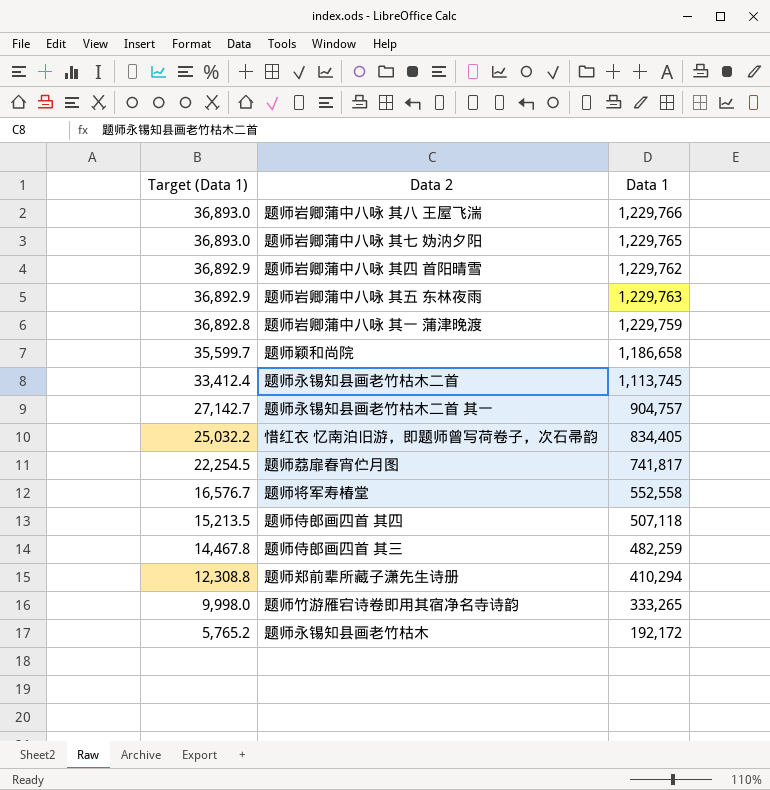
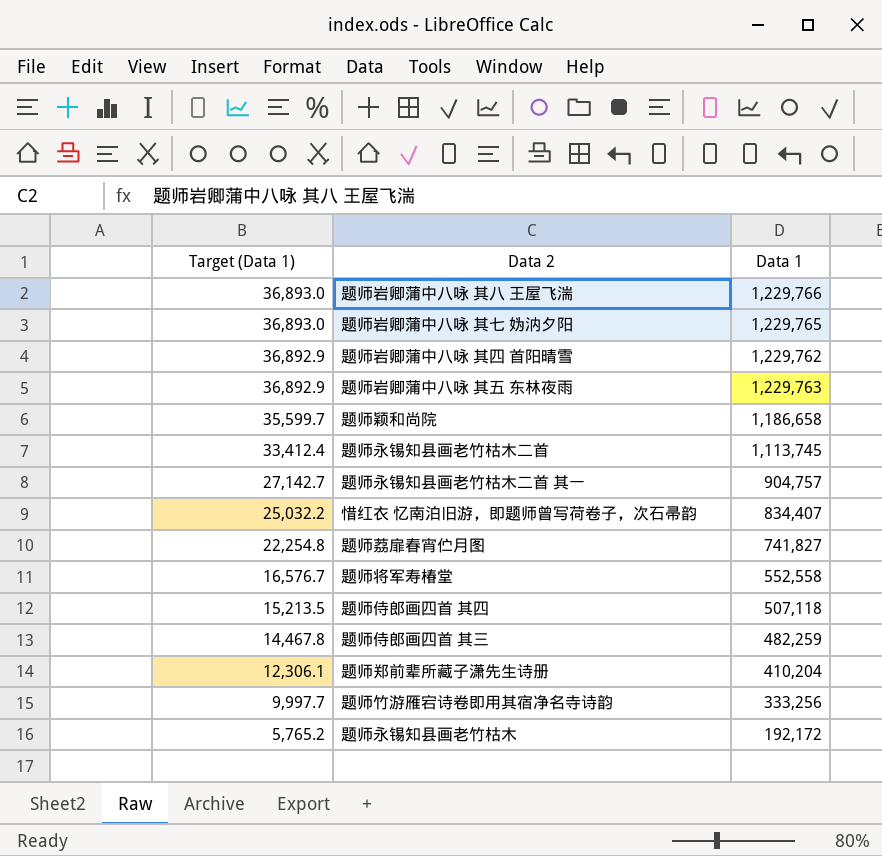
row 题师岩卿蒲中八咏 其一 蒲津晚渡: 36,892.8 | 1,229,759 -> none
惜红衣 忆南泊旧游，即题师曾写荷卷子，次石帚韵 | Data 1: 834,405 -> 834,407
题师荔扉春宵伫月图 | Target (Data 1): 22,254.5 -> 22,254.8
题师荔扉春宵伫月图 | Data 1: 741,817 -> 741,827
题师郑前辈所藏子潇先生诗册 | Target (Data 1): 12,308.8 -> 12,306.1
题师郑前辈所藏子潇先生诗册 | Data 1: 410,294 -> 410,204
题师竹游雁宕诗卷即用其宿净名寺诗韵 | Target (Data 1): 9,998.0 -> 9,997.7
题师竹游雁宕诗卷即用其宿净名寺诗韵 | Data 1: 333,265 -> 333,256

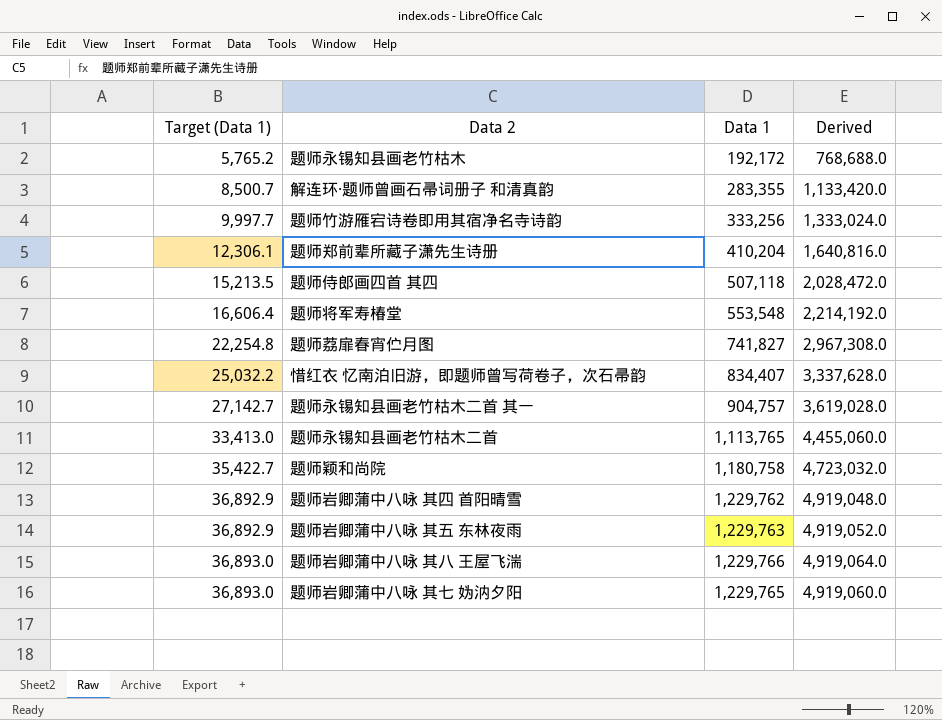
row order: Target (Data 1) descending -> Target (Data 1) ascending
column Derived | formula: none -> [Data 1] * 4
row 题师侍郎画四首 其三: 14,467.8 | 482,259 -> none
row 解连环·题师曾画石帚词册子 和清真韵: none -> 8,500.7 | 283,355 | 1,133,420.0
题师将军寿椿堂 | Target (Data 1): 16,576.7 -> 16,606.4
题师将军寿椿堂 | Data 1: 552,558 -> 553,548
题师永锡知县画老竹枯木二首 | Target (Data 1): 33,412.4 -> 33,413.0
题师永锡知县画老竹枯木二首 | Data 1: 1,113,745 -> 1,113,765
题师颖和尚院 | Target (Data 1): 35,599.7 -> 35,422.7
题师颖和尚院 | Data 1: 1,186,658 -> 1,180,758

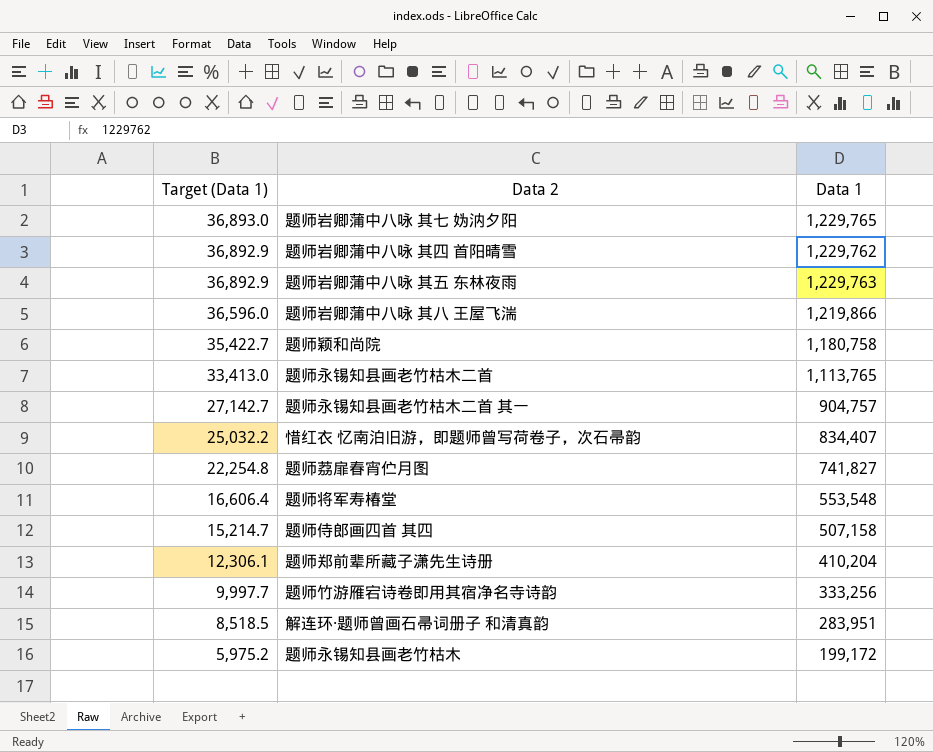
row order: Target (Data 1) ascending -> Target (Data 1) descending
column Derived | formula: [Data 1] * 4 -> none
题师岩卿蒲中八咏 其八 王屋飞湍 | Target (Data 1): 36,893.0 -> 36,596.0
题师岩卿蒲中八咏 其八 王屋飞湍 | Data 1: 1,229,766 -> 1,219,866
题师侍郎画四首 其四 | Target (Data 1): 15,213.5 -> 15,214.7
题师侍郎画四首 其四 | Data 1: 507,118 -> 507,158
解连环·题师曾画石帚词册子 和清真韵 | Target (Data 1): 8,500.7 -> 8,518.5
解连环·题师曾画石帚词册子 和清真韵 | Data 1: 283,355 -> 283,951
题师永锡知县画老竹枯木 | Target (Data 1): 5,765.2 -> 5,975.2
题师永锡知县画老竹枯木 | Data 1: 192,172 -> 199,172

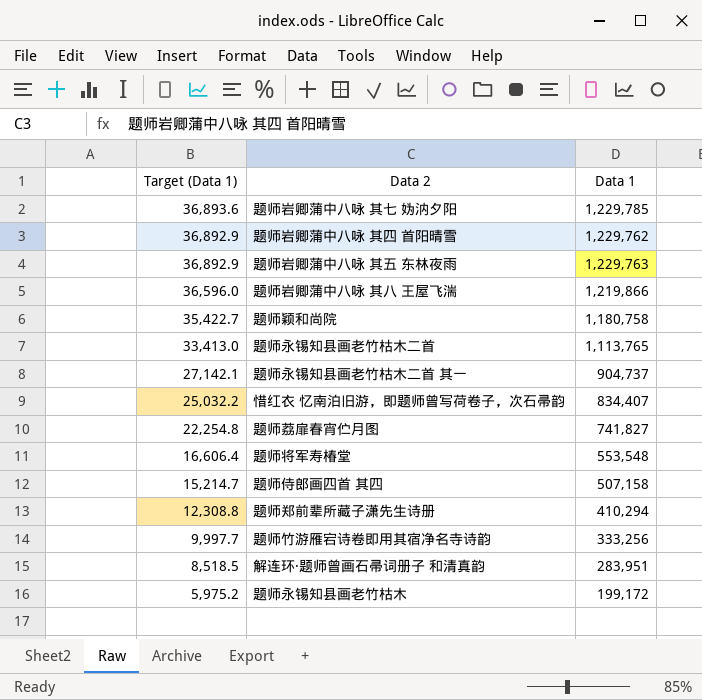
题师岩卿蒲中八咏 其七 妫汭夕阳 | Target (Data 1): 36,893.0 -> 36,893.6
题师岩卿蒲中八咏 其七 妫汭夕阳 | Data 1: 1,229,765 -> 1,229,785
题师永锡知县画老竹枯木二首 其一 | Target (Data 1): 27,142.7 -> 27,142.1
题师永锡知县画老竹枯木二首 其一 | Data 1: 904,757 -> 904,737
题师郑前辈所藏子潇先生诗册 | Target (Data 1): 12,306.1 -> 12,308.8
题师郑前辈所藏子潇先生诗册 | Data 1: 410,204 -> 410,294

